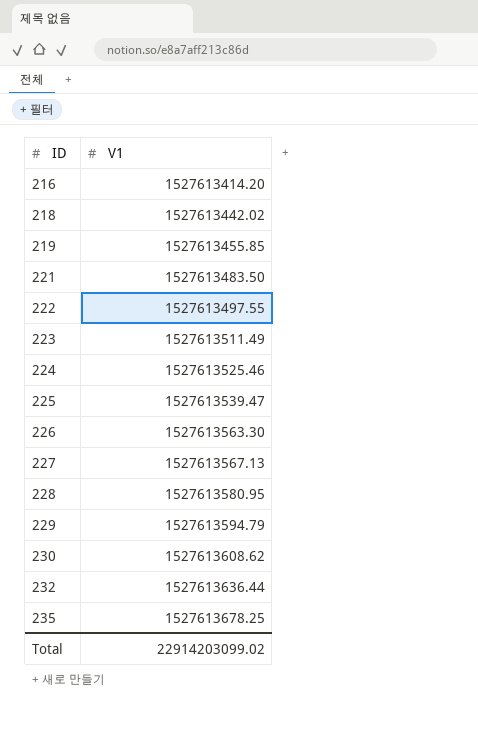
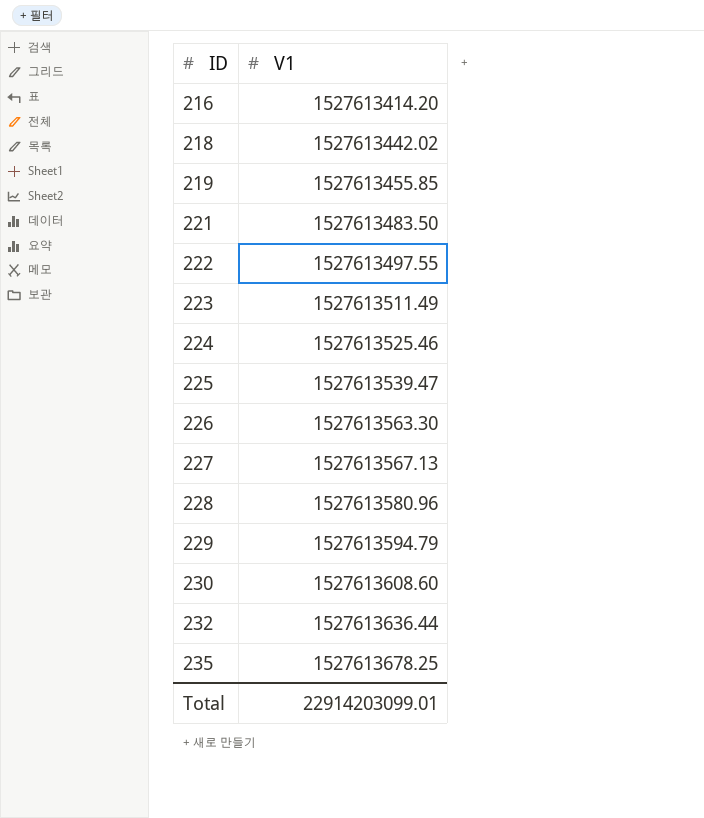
228 | V1: 1527613580.95 -> 1527613580.96
230 | V1: 1527613608.62 -> 1527613608.60
Total | V1: 22914203099.02 -> 22914203099.01

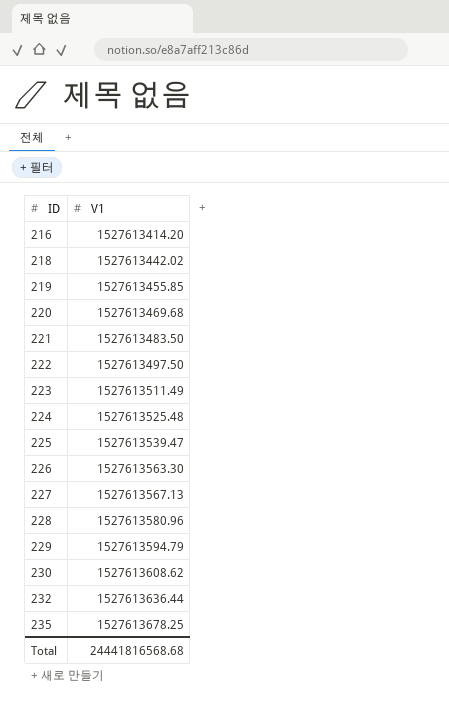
row 220: none -> 1527613469.68
222 | V1: 1527613497.55 -> 1527613497.50
224 | V1: 1527613525.46 -> 1527613525.48
230 | V1: 1527613608.60 -> 1527613608.62
Total | V1: 22914203099.01 -> 24441816568.68

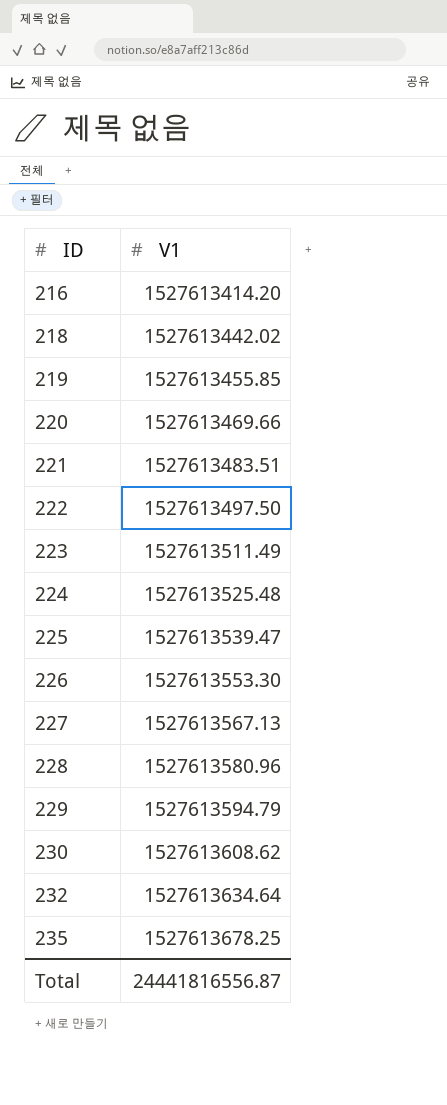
220 | V1: 1527613469.68 -> 1527613469.66
221 | V1: 1527613483.50 -> 1527613483.51
226 | V1: 1527613563.30 -> 1527613553.30
232 | V1: 1527613636.44 -> 1527613634.64
Total | V1: 24441816568.68 -> 24441816556.87

